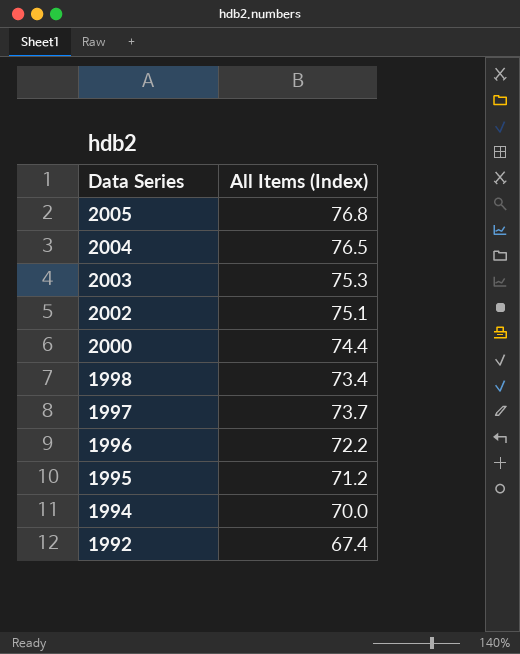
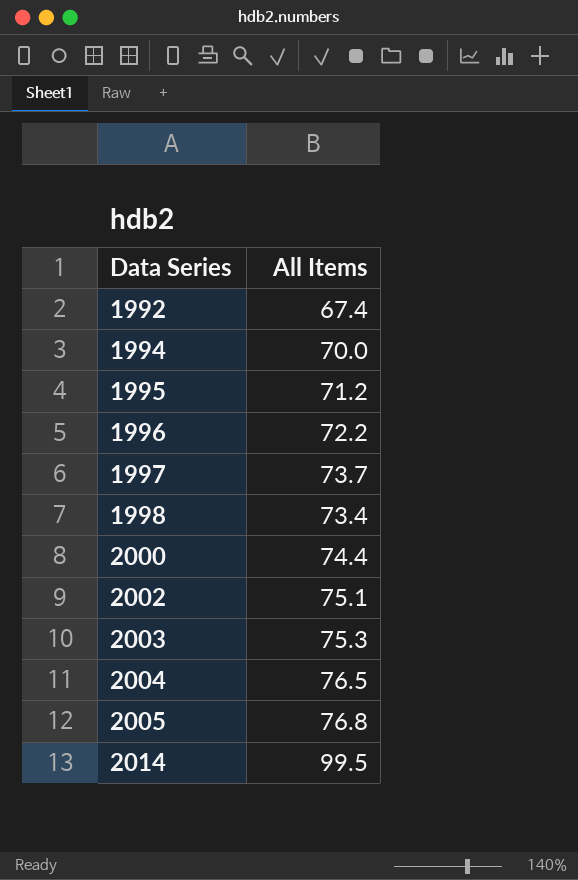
row order: Data Series descending -> Data Series ascending
column name: All Items (Index) -> All Items
row 2014: none -> 99.5

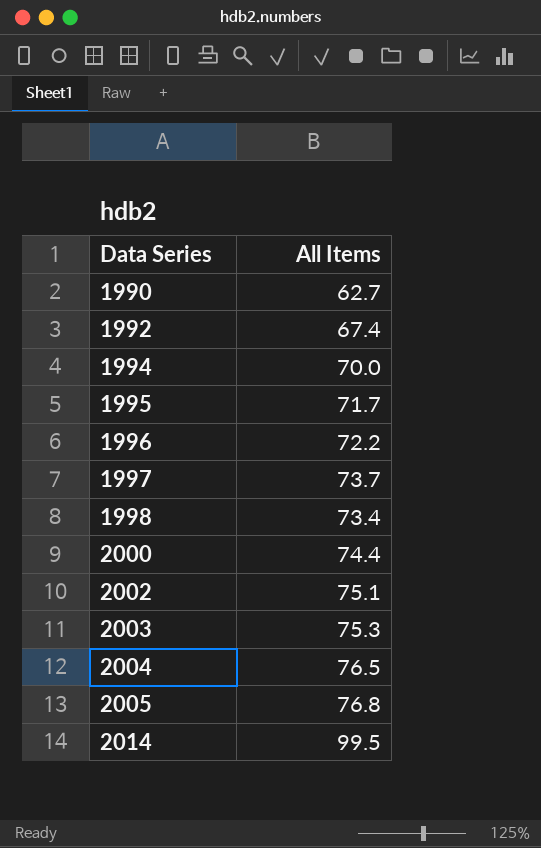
row 1990: none -> 62.7
1995 | All Items: 71.2 -> 71.7

